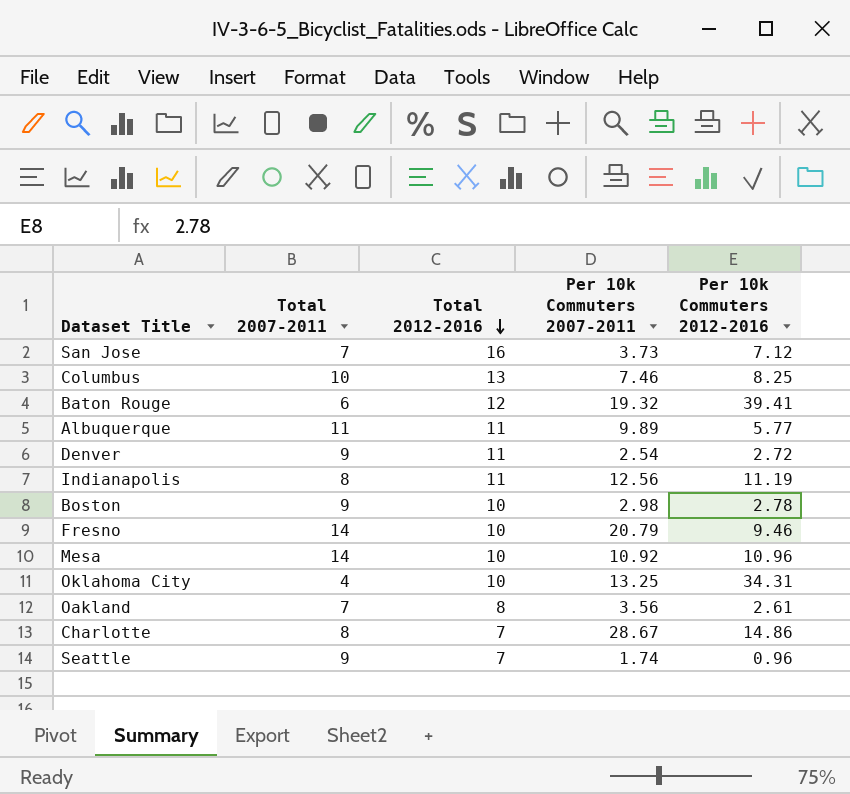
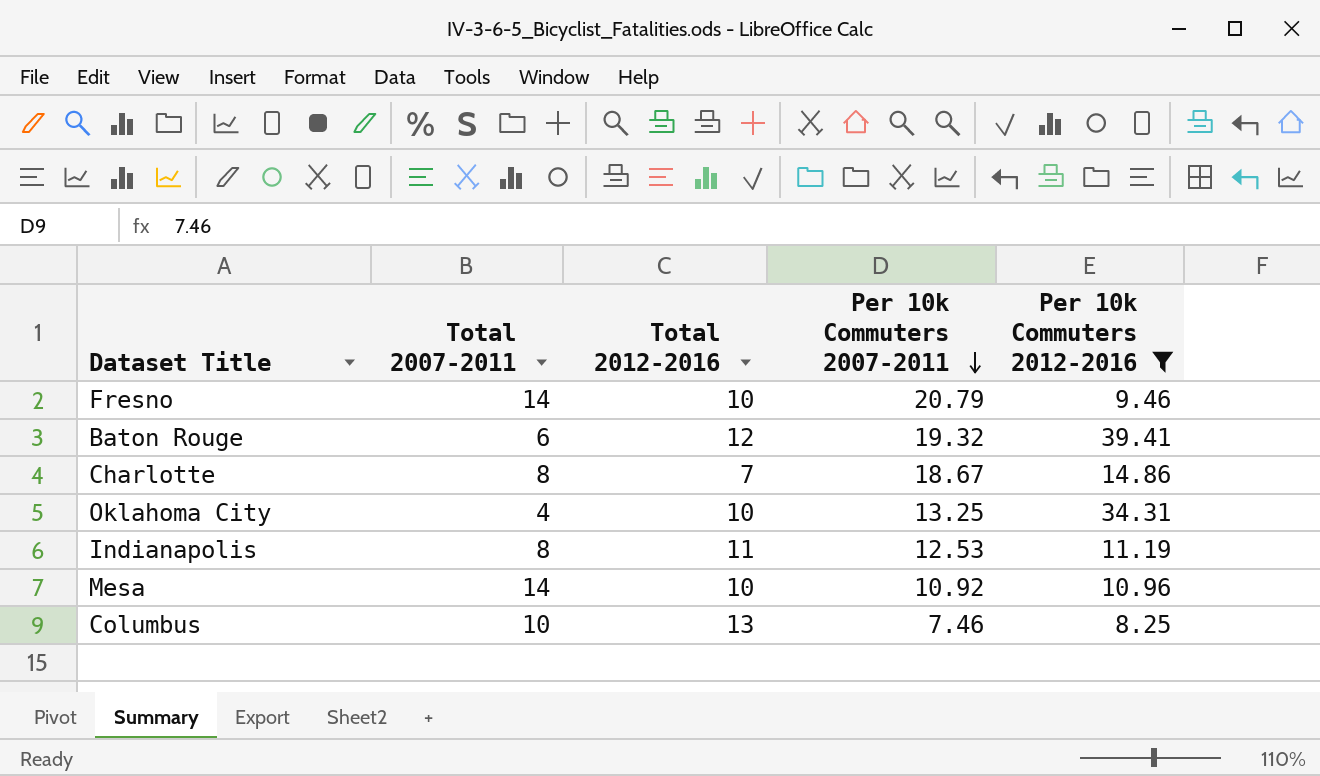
filter: none -> Per 10k Commuters 2012-2016 >= 8.25
row order: Total 2012-2016 descending -> Per 10k Commuters 2007-2011 descending
Charlotte | Per 10k Commuters 2007-2011: 28.67 -> 18.67
Indianapolis | Per 10k Commuters 2007-2011: 12.56 -> 12.53

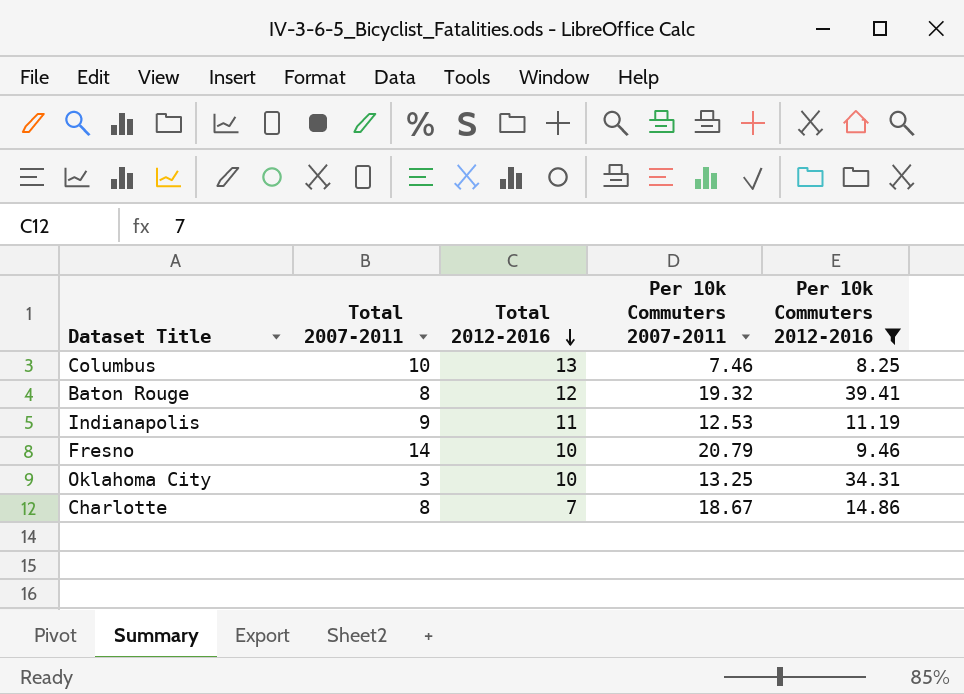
row order: Per 10k Commuters 2007-2011 descending -> Total 2012-2016 descending
row Mesa: 14 | 10 | 10.92 | 10.96 -> none
Baton Rouge | Total 2007-2011: 6 -> 8
Indianapolis | Total 2007-2011: 8 -> 9
Oklahoma City | Total 2007-2011: 4 -> 3

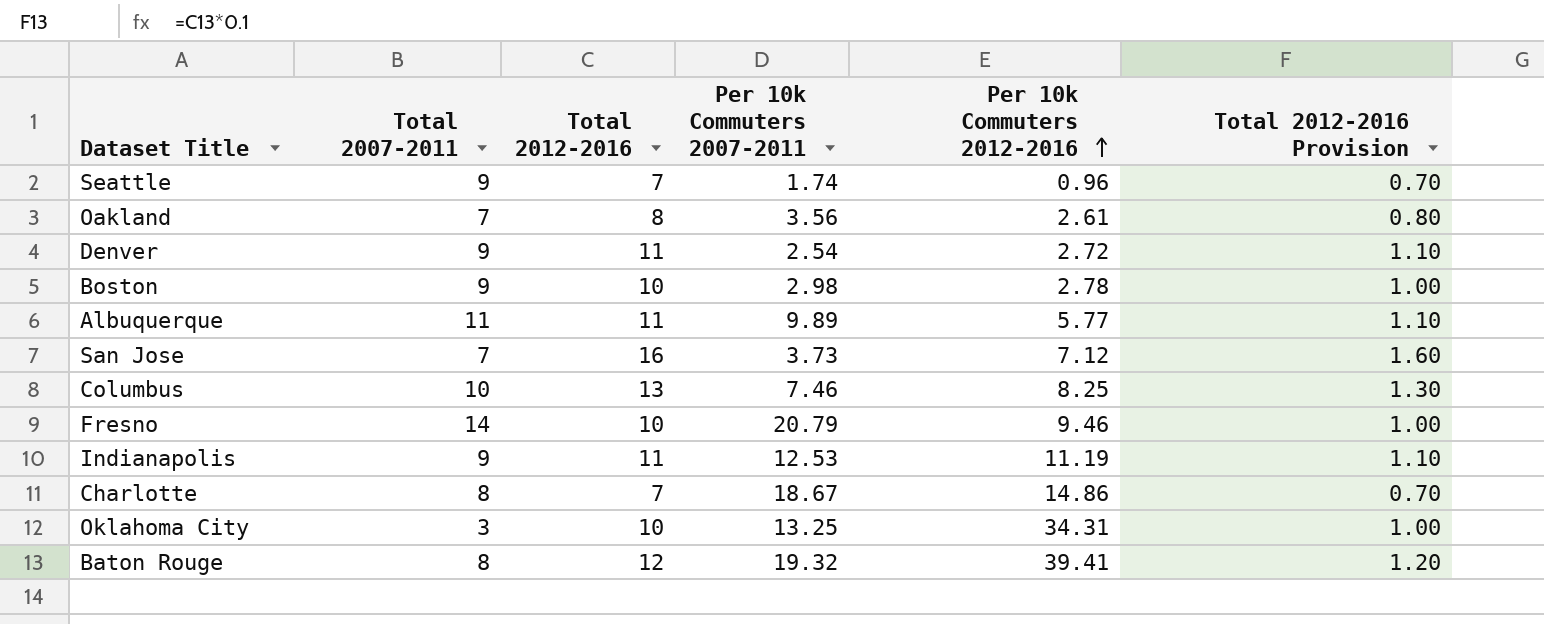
filter: Per 10k Commuters 2012-2016 >= 8.25 -> none
row order: Total 2012-2016 descending -> Per 10k Commuters 2012-2016 ascending
column Total 2012-2016 Provision | formula: none -> [Total 2012-2016] * 0.1

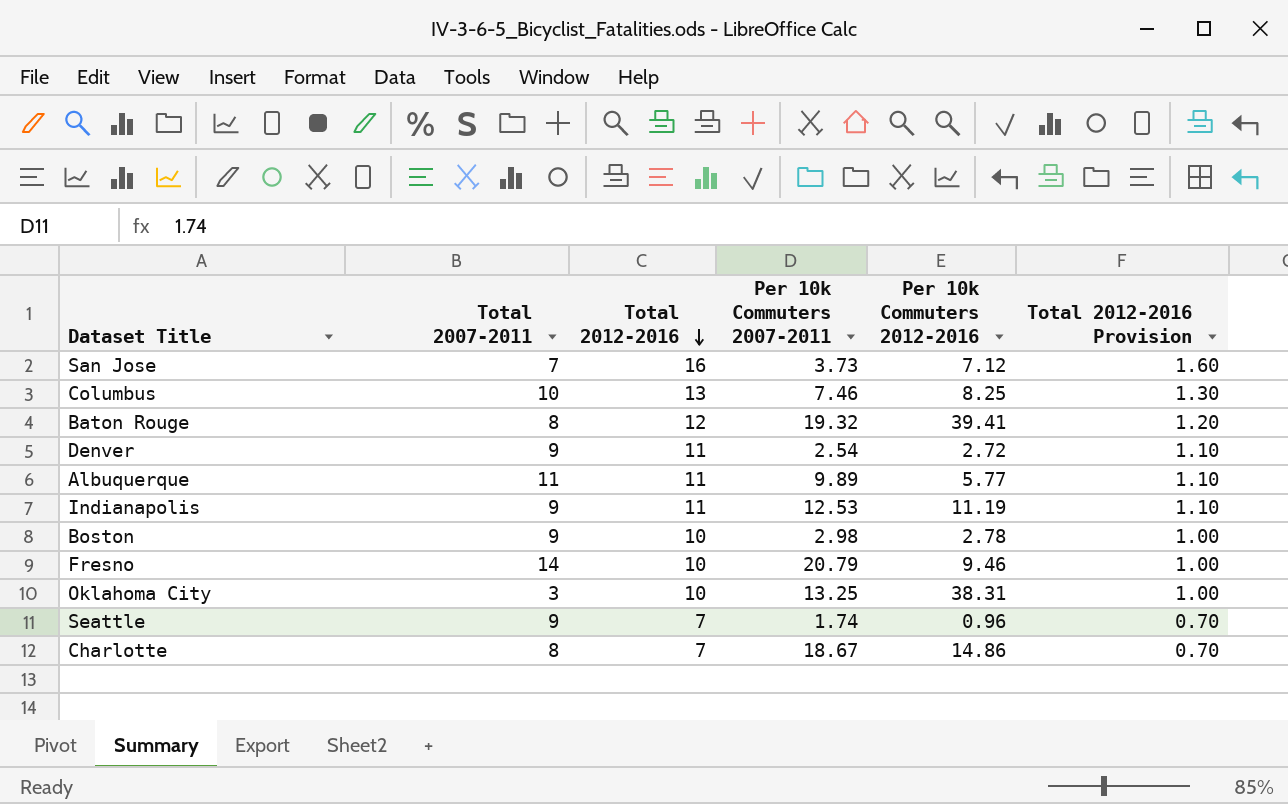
row order: Per 10k Commuters 2012-2016 ascending -> Total 2012-2016 descending
row Oakland: 7 | 8 | 3.56 | 2.61 | 0.80 -> none
Oklahoma City | Per 10k Commuters 2012-2016: 34.31 -> 38.31

